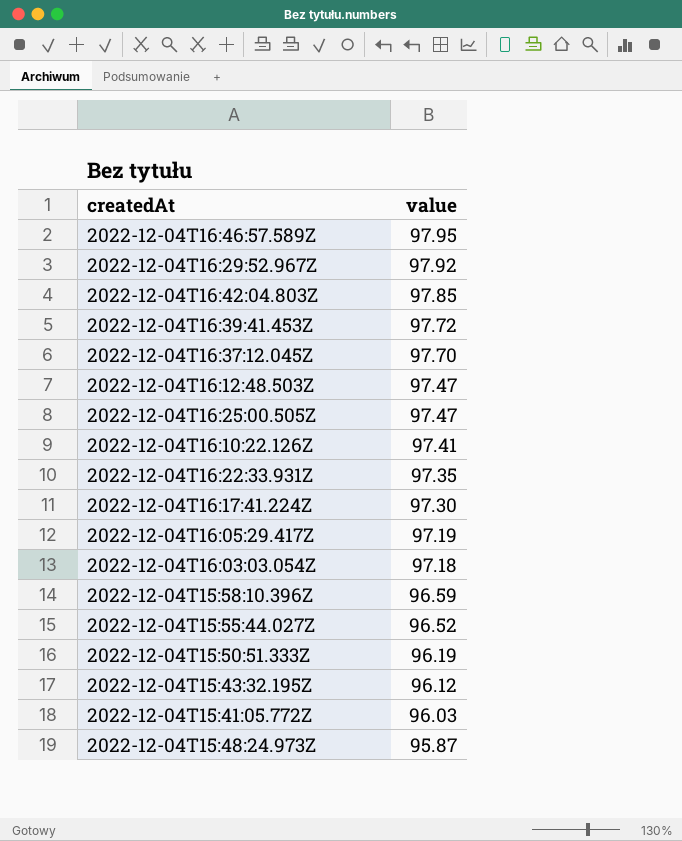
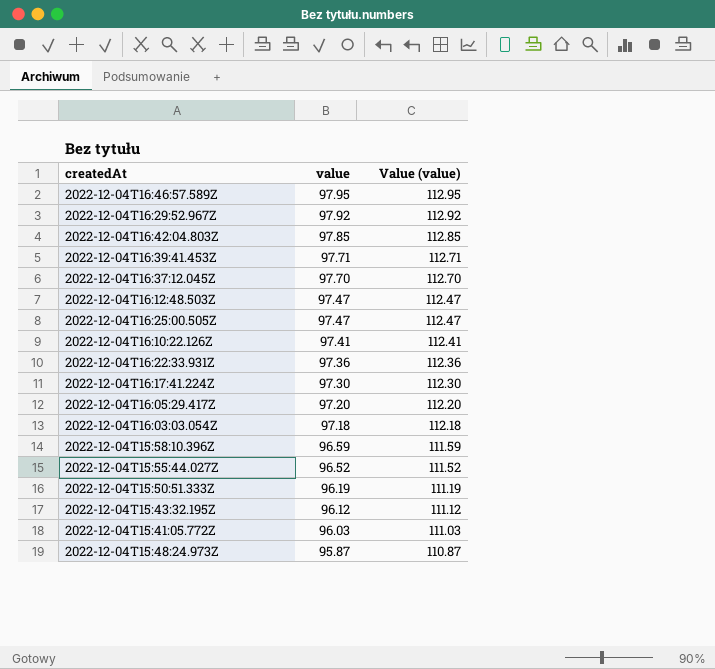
column Value (value) | formula: none -> [value] + 15
2022-12-04T16:39:41.453Z | value: 97.72 -> 97.71
2022-12-04T16:22:33.931Z | value: 97.35 -> 97.36
2022-12-04T16:05:29.417Z | value: 97.19 -> 97.20

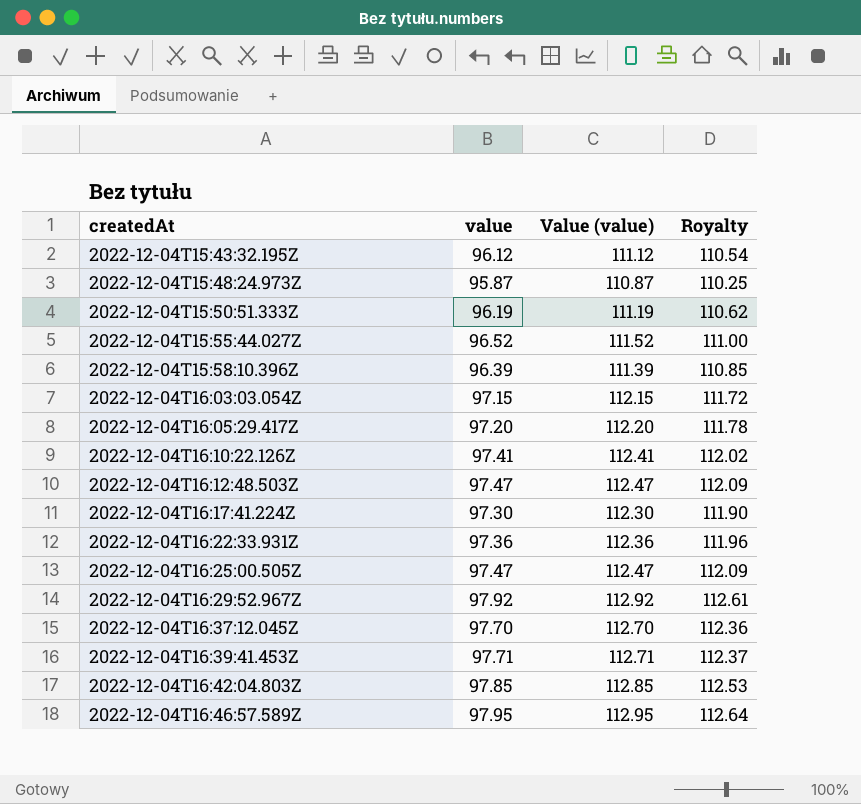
row order: value descending -> createdAt ascending
column Royalty | formula: none -> [value] * 1.15
row 2022-12-04T15:41:05.772Z: 96.03 | 111.03 -> none
2022-12-04T15:58:10.396Z | value: 96.59 -> 96.39
2022-12-04T15:58:10.396Z | Value (value): 111.59 -> 111.39
2022-12-04T16:03:03.054Z | value: 97.18 -> 97.15
2022-12-04T16:03:03.054Z | Value (value): 112.18 -> 112.15

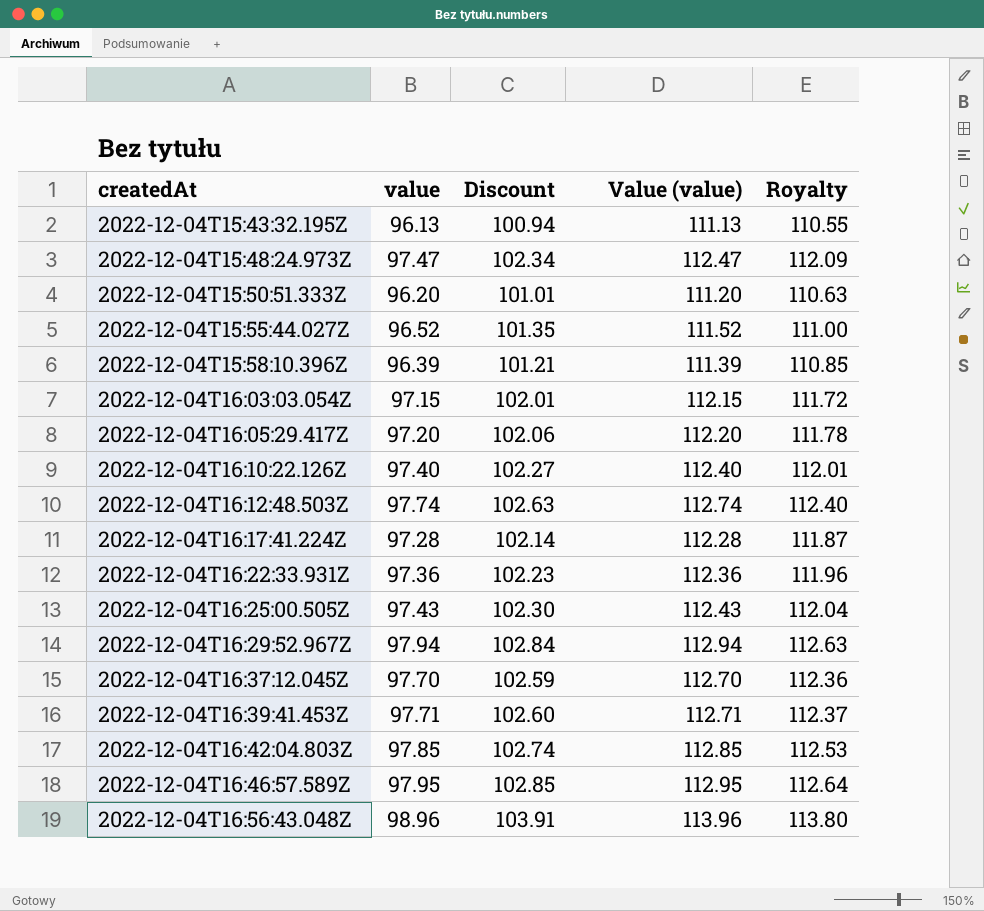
column Discount | formula: none -> [value] * 1.05
2022-12-04T15:43:32.195Z | value: 96.12 -> 96.13
2022-12-04T15:43:32.195Z | Value (value): 111.12 -> 111.13
2022-12-04T15:43:32.195Z | Royalty: 110.54 -> 110.55
2022-12-04T15:48:24.973Z | value: 95.87 -> 97.47
2022-12-04T15:48:24.973Z | Value (value): 110.87 -> 112.47
2022-12-04T15:48:24.973Z | Royalty: 110.25 -> 112.09
2022-12-04T15:50:51.333Z | value: 96.19 -> 96.20
2022-12-04T15:50:51.333Z | Value (value): 111.19 -> 111.20
2022-12-04T15:50:51.333Z | Royalty: 110.62 -> 110.63
2022-12-04T16:10:22.126Z | value: 97.41 -> 97.40
2022-12-04T16:10:22.126Z | Value (value): 112.41 -> 112.40
2022-12-04T16:10:22.126Z | Royalty: 112.02 -> 112.01
2022-12-04T16:12:48.503Z | value: 97.47 -> 97.74
2022-12-04T16:12:48.503Z | Value (value): 112.47 -> 112.74
2022-12-04T16:12:48.503Z | Royalty: 112.09 -> 112.40
2022-12-04T16:17:41.224Z | value: 97.30 -> 97.28
2022-12-04T16:17:41.224Z | Value (value): 112.30 -> 112.28
2022-12-04T16:17:41.224Z | Royalty: 111.90 -> 111.87
2022-12-04T16:25:00.505Z | value: 97.47 -> 97.43
2022-12-04T16:25:00.505Z | Value (value): 112.47 -> 112.43
2022-12-04T16:25:00.505Z | Royalty: 112.09 -> 112.04
2022-12-04T16:29:52.967Z | value: 97.92 -> 97.94
2022-12-04T16:29:52.967Z | Value (value): 112.92 -> 112.94
2022-12-04T16:29:52.967Z | Royalty: 112.61 -> 112.63
row 2022-12-04T16:56:43.048Z: none -> 98.96 | 103.91 | 113.96 | 113.80

